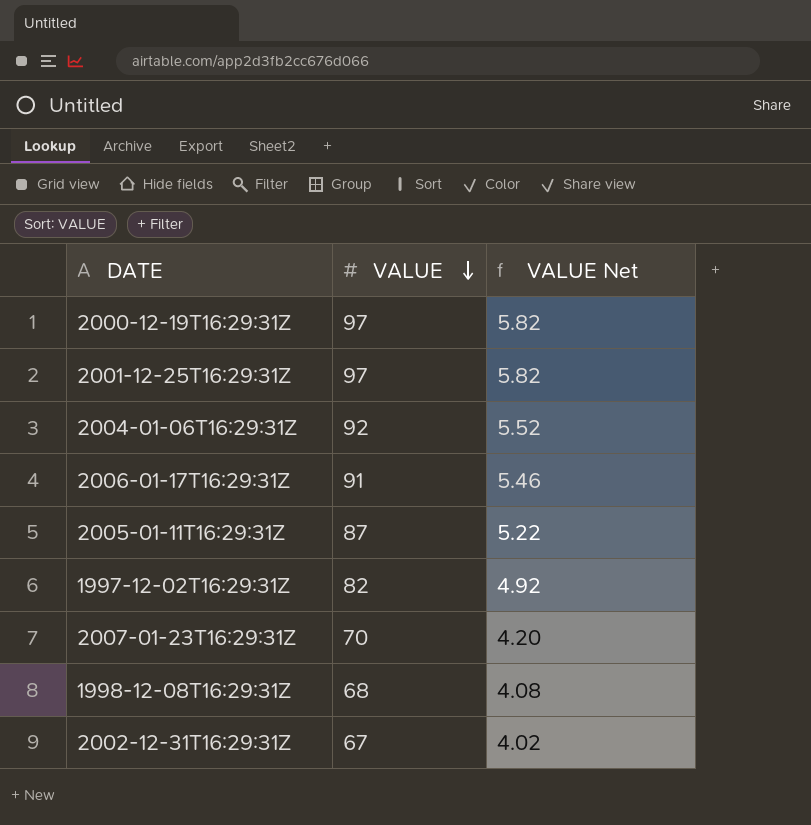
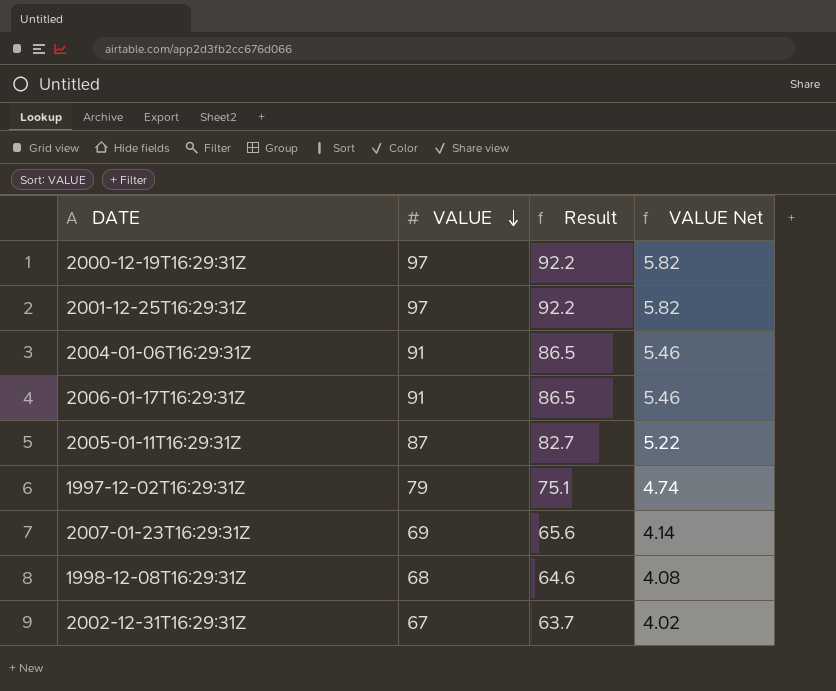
column Result | formula: none -> [VALUE] * 0.95
2004-01-06T16:29:31Z | VALUE: 92 -> 91
2004-01-06T16:29:31Z | VALUE Net: 5.52 -> 5.46
1997-12-02T16:29:31Z | VALUE: 82 -> 79
1997-12-02T16:29:31Z | VALUE Net: 4.92 -> 4.74
2007-01-23T16:29:31Z | VALUE: 70 -> 69
2007-01-23T16:29:31Z | VALUE Net: 4.20 -> 4.14

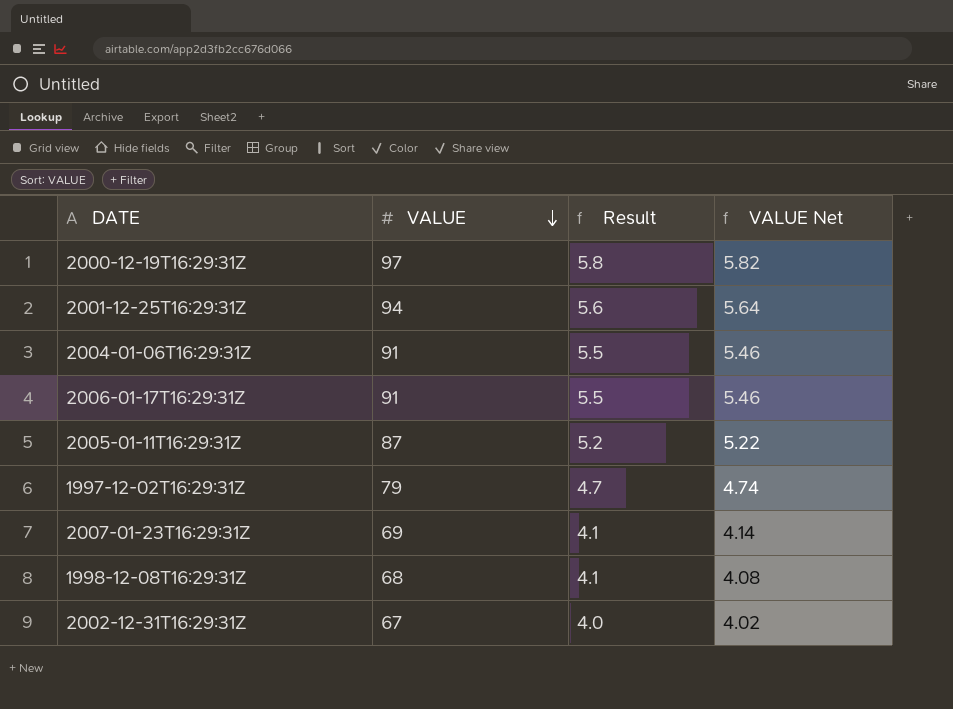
column Result | formula: [VALUE] * 0.95 -> [VALUE] * 0.06
2001-12-25T16:29:31Z | VALUE: 97 -> 94
2001-12-25T16:29:31Z | VALUE Net: 5.82 -> 5.64

